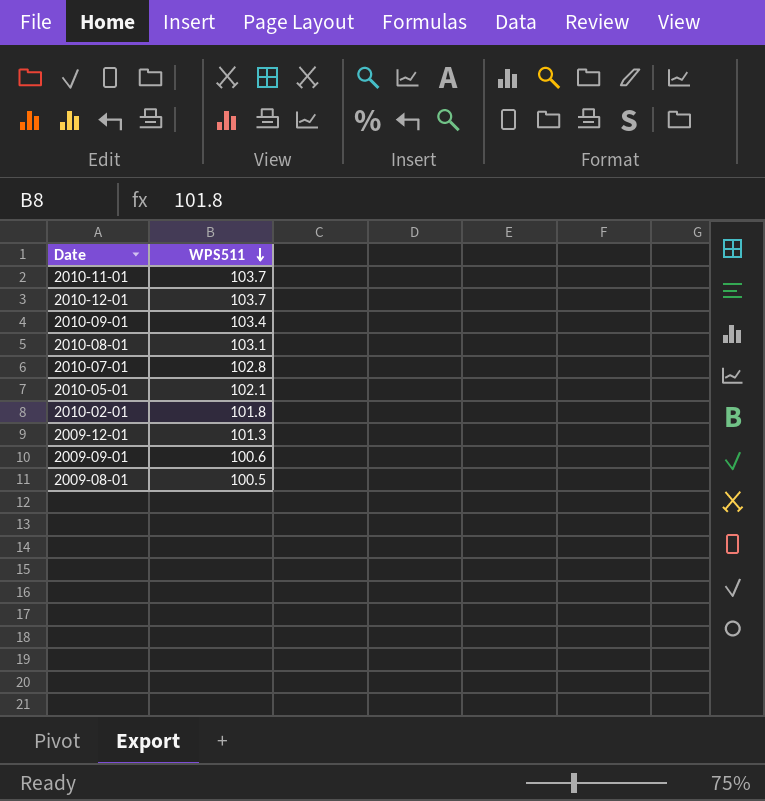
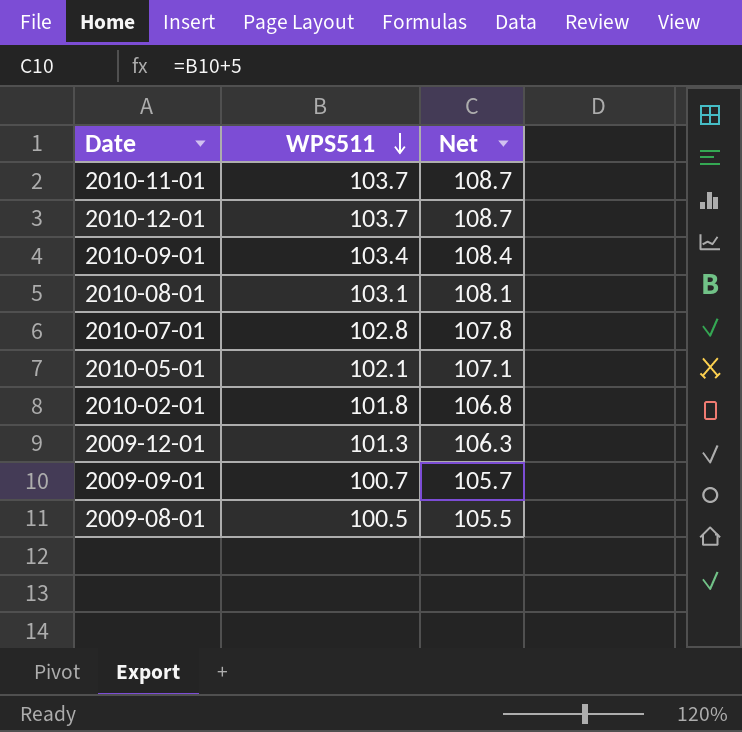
column Net | formula: none -> [WPS511] + 5
2009-09-01 | WPS511: 100.6 -> 100.7

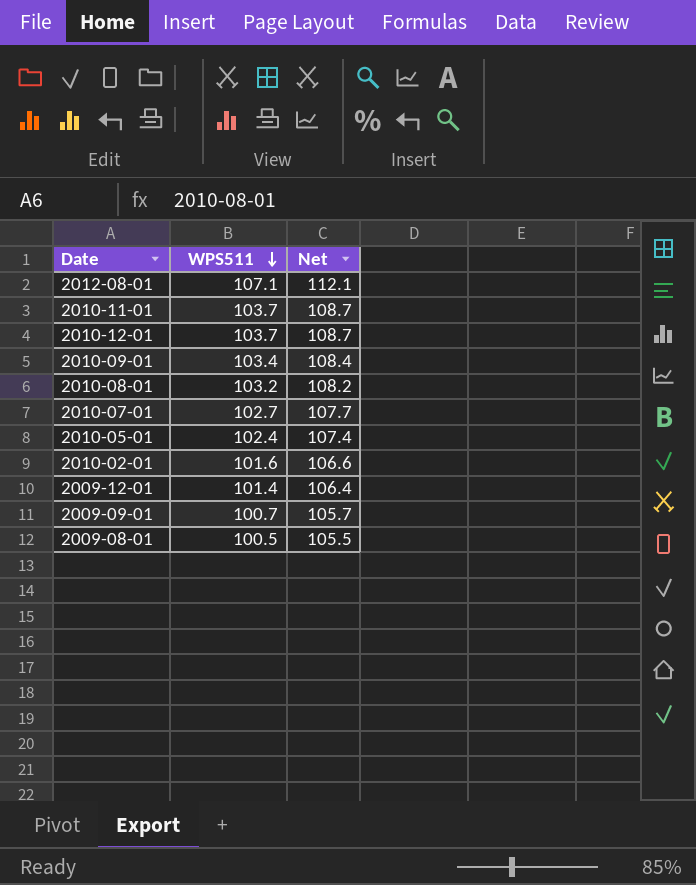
row 2012-08-01: none -> 107.1 | 112.1
2010-08-01 | WPS511: 103.1 -> 103.2
2010-08-01 | Net: 108.1 -> 108.2
2010-07-01 | WPS511: 102.8 -> 102.7
2010-07-01 | Net: 107.8 -> 107.7
2010-05-01 | WPS511: 102.1 -> 102.4
2010-05-01 | Net: 107.1 -> 107.4
2010-02-01 | WPS511: 101.8 -> 101.6
2010-02-01 | Net: 106.8 -> 106.6
2009-12-01 | WPS511: 101.3 -> 101.4
2009-12-01 | Net: 106.3 -> 106.4

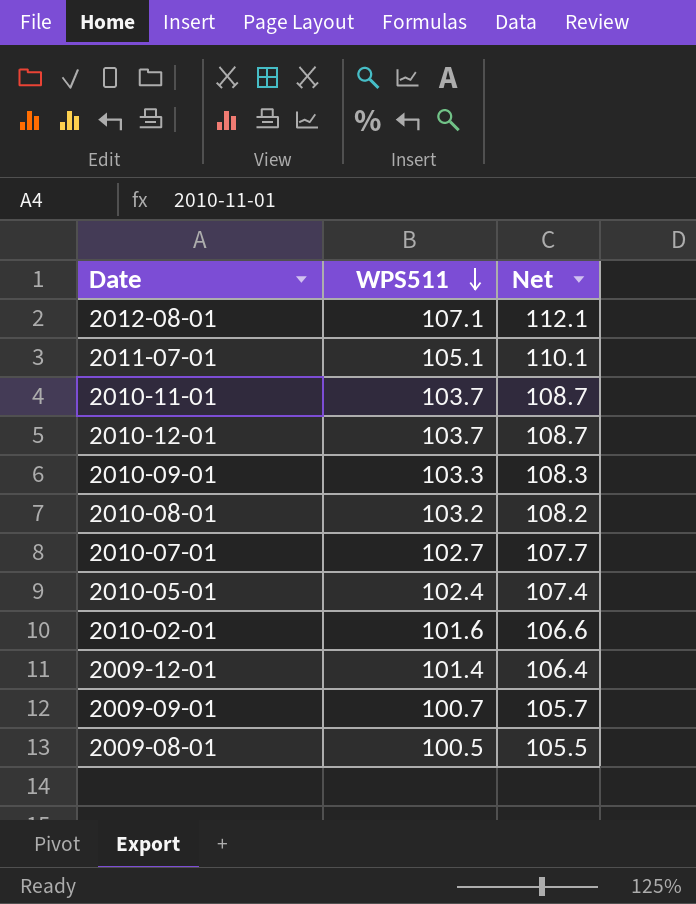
row 2011-07-01: none -> 105.1 | 110.1
2010-09-01 | WPS511: 103.4 -> 103.3
2010-09-01 | Net: 108.4 -> 108.3

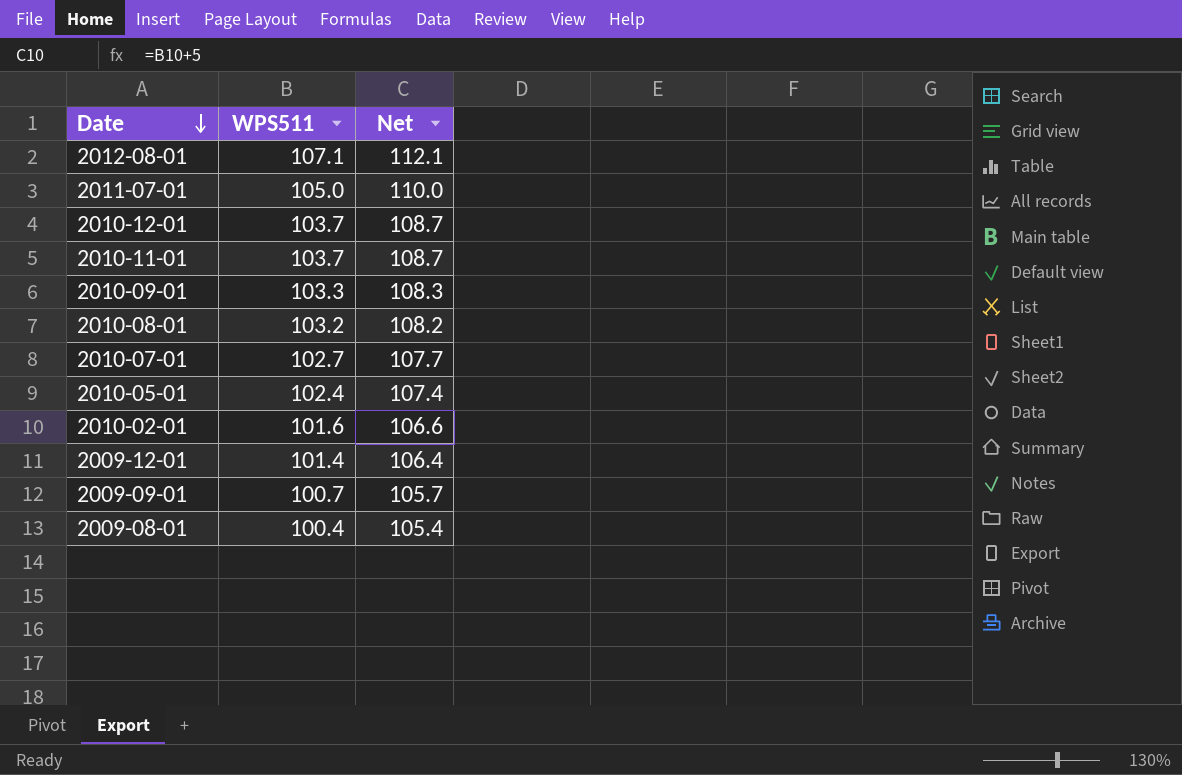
row order: WPS511 descending -> Date descending
2011-07-01 | WPS511: 105.1 -> 105.0
2011-07-01 | Net: 110.1 -> 110.0
2009-08-01 | WPS511: 100.5 -> 100.4
2009-08-01 | Net: 105.5 -> 105.4

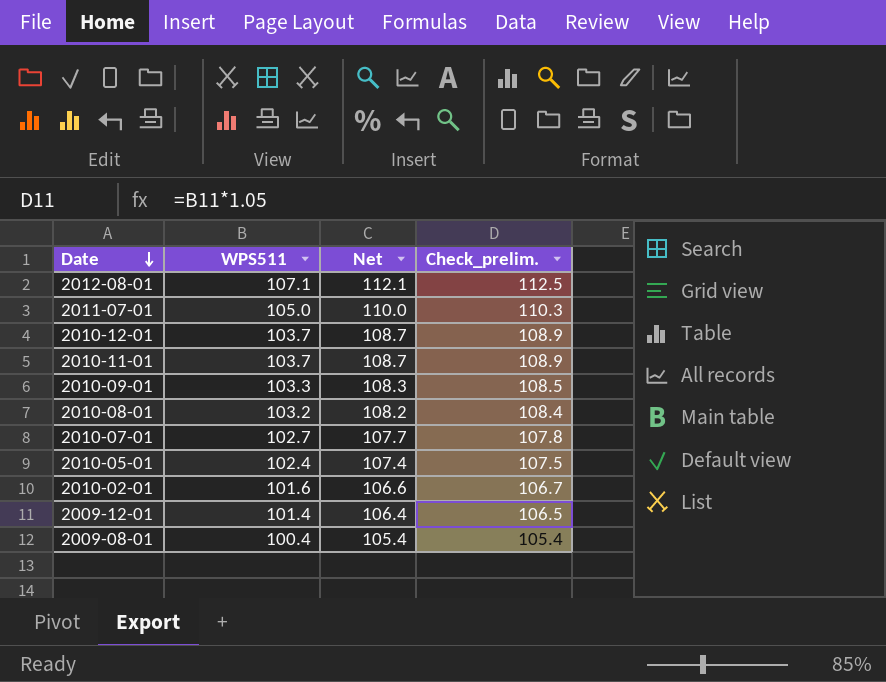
column Check_prelim. | formula: none -> [WPS511] * 1.05
row 2009-09-01: 100.7 | 105.7 -> none

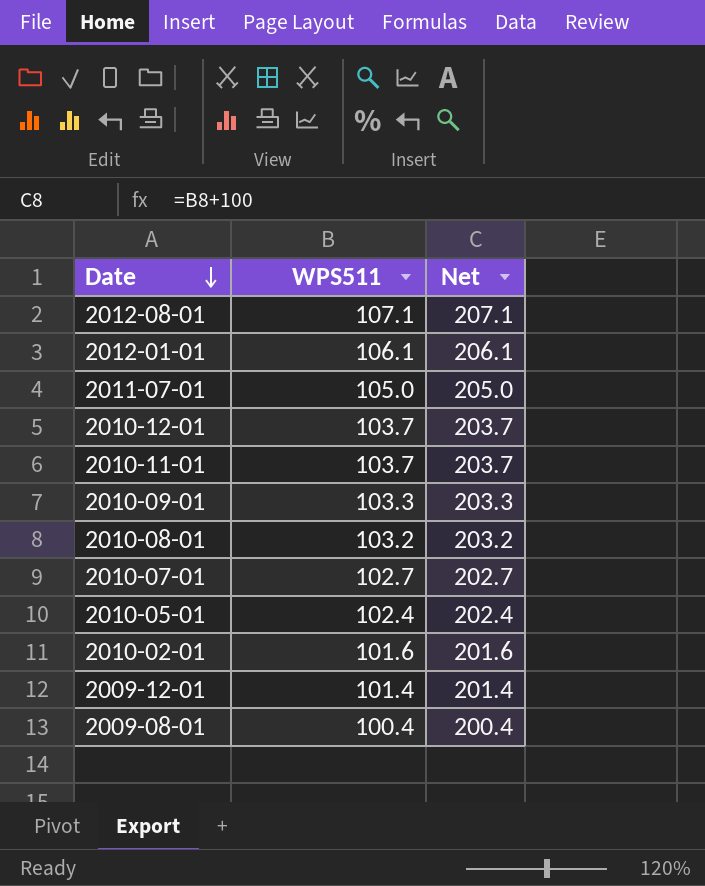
column Check_prelim. | formula: [WPS511] * 1.05 -> none
column Net | formula: [WPS511] + 5 -> [WPS511] + 100
row 2012-01-01: none -> 106.1 | 206.1

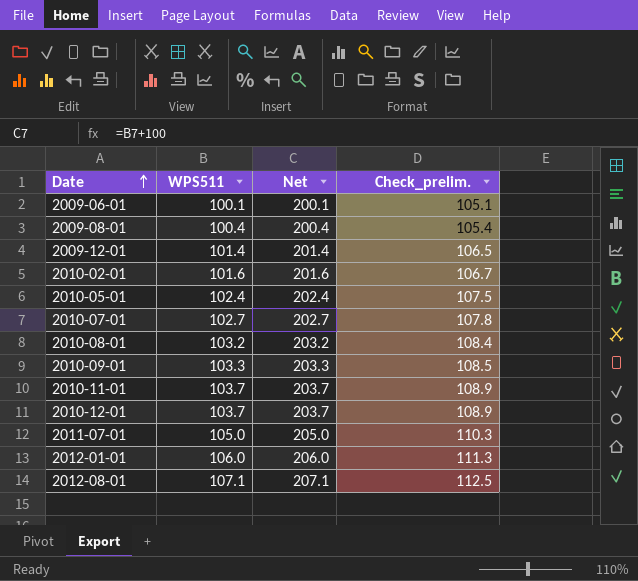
row order: Date descending -> Date ascending
column Check_prelim. | formula: none -> [WPS511] * 1.05
row 2009-06-01: none -> 100.1 | 200.1 | 105.1
2012-01-01 | WPS511: 106.1 -> 106.0
2012-01-01 | Net: 206.1 -> 206.0

